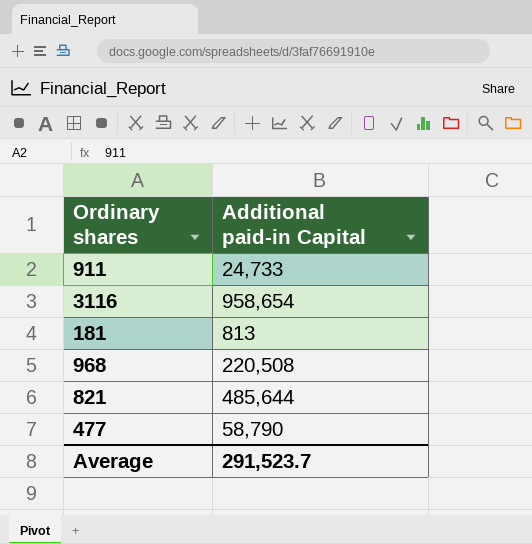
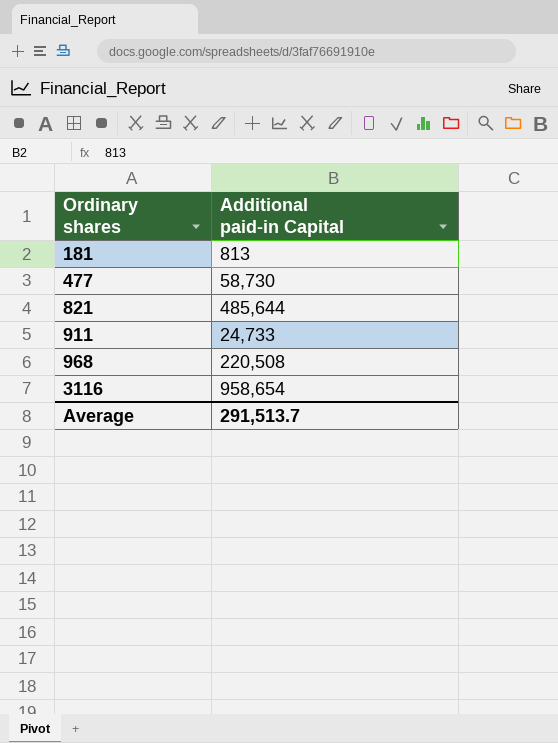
row order: none -> Ordinary shares ascending
477 | Additional paid-in Capital: 58,790 -> 58,730
Average | Additional paid-in Capital: 291,523.7 -> 291,513.7

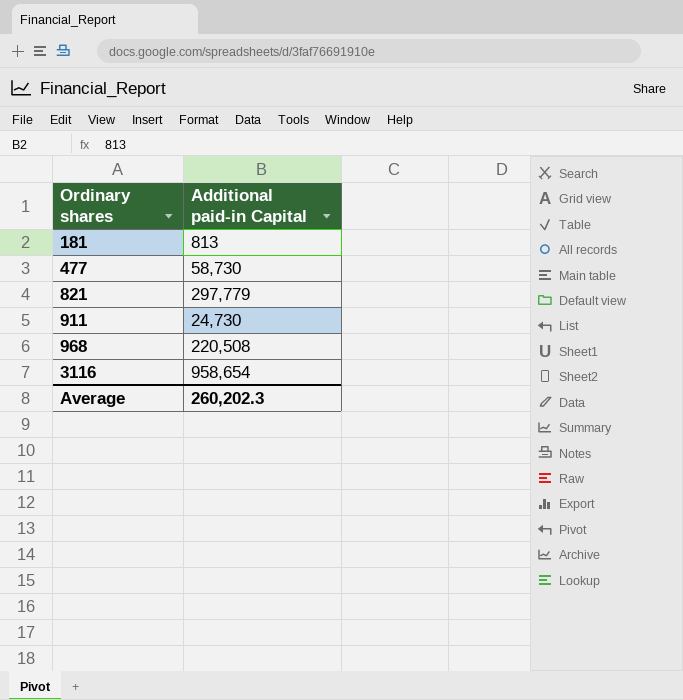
821 | Additional paid-in Capital: 485,644 -> 297,779
911 | Additional paid-in Capital: 24,733 -> 24,730
Average | Additional paid-in Capital: 291,513.7 -> 260,202.3

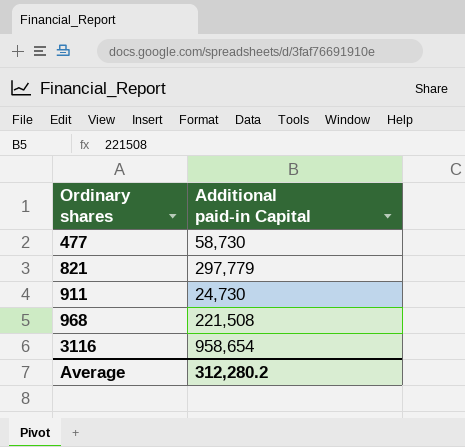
row 181: 813 -> none
968 | Additional paid-in Capital: 220,508 -> 221,508
Average | Additional paid-in Capital: 260,202.3 -> 312,280.2

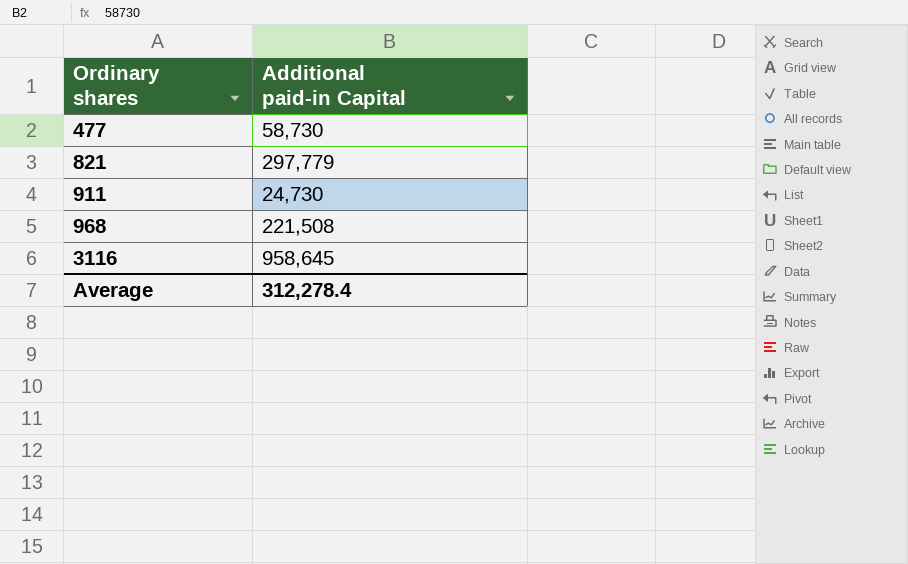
3116 | Additional paid-in Capital: 958,654 -> 958,645
Average | Additional paid-in Capital: 312,280.2 -> 312,278.4

